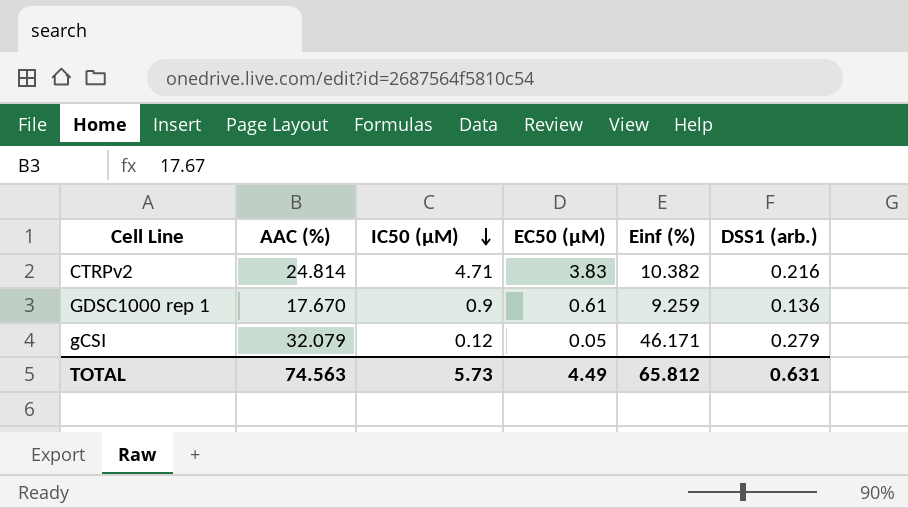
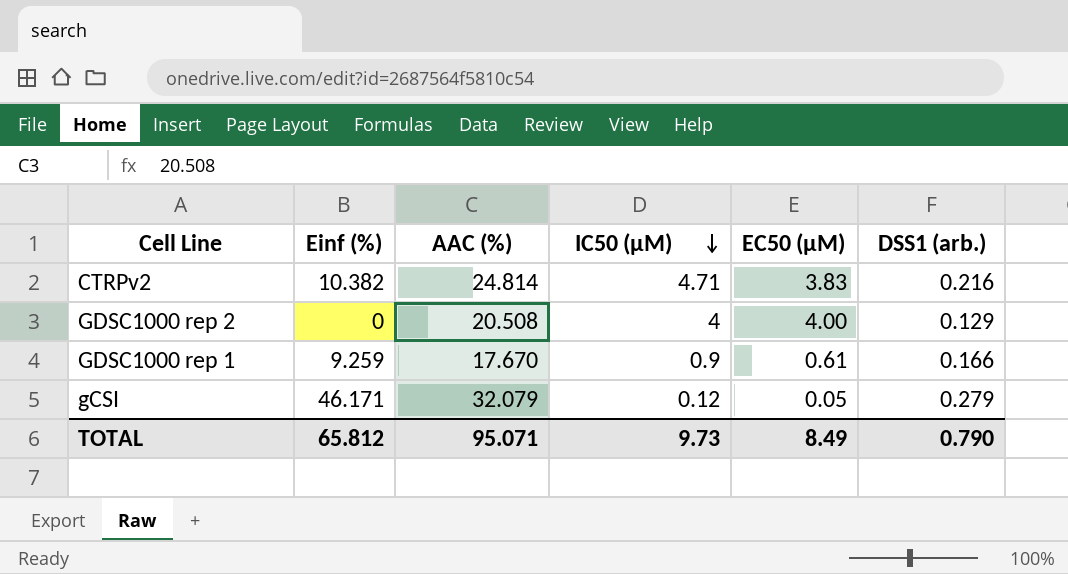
column Einf (%) | position: 5 -> 2
row GDSC1000 rep 2: none -> 0 | 20.508 | 4 | 4.00 | 0.129
GDSC1000 rep 1 | DSS1 (arb.): 0.136 -> 0.166
TOTAL | AAC (%): 74.563 -> 95.071
TOTAL | IC50 (µM): 5.73 -> 9.73
TOTAL | EC50 (µM): 4.49 -> 8.49
TOTAL | DSS1 (arb.): 0.631 -> 0.790

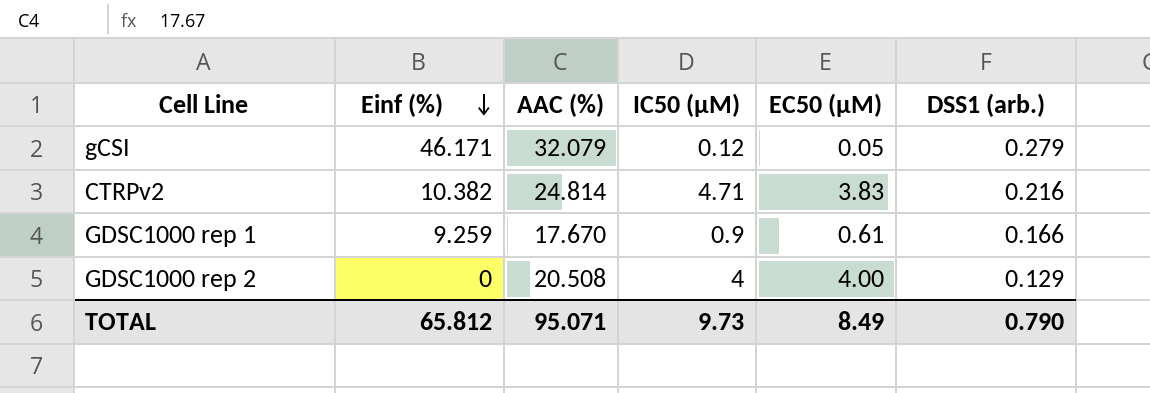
row order: IC50 (µM) descending -> Einf (%) descending

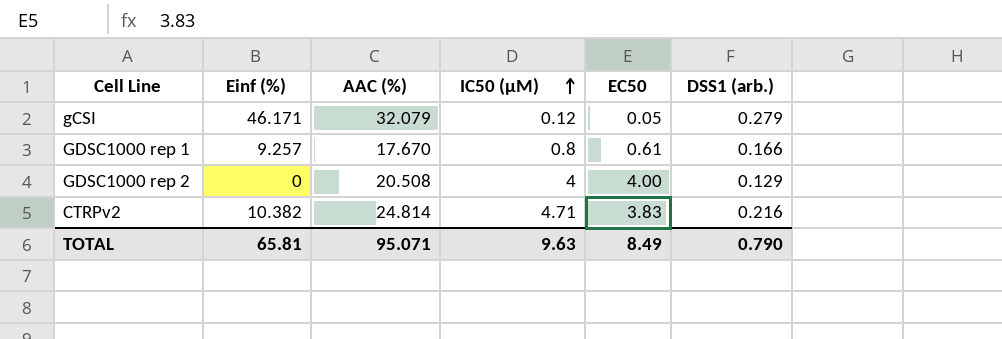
row order: Einf (%) descending -> IC50 (µM) ascending
column name: EC50 (µM) -> EC50
GDSC1000 rep 1 | Einf (%): 9.259 -> 9.257
GDSC1000 rep 1 | IC50 (µM): 0.9 -> 0.8
TOTAL | Einf (%): 65.812 -> 65.81
TOTAL | IC50 (µM): 9.73 -> 9.63

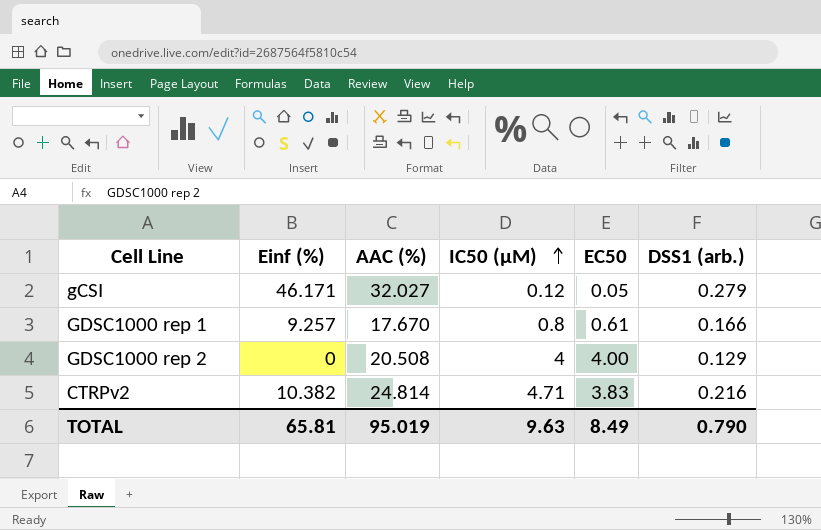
gCSI | AAC (%): 32.079 -> 32.027
TOTAL | AAC (%): 95.071 -> 95.019

